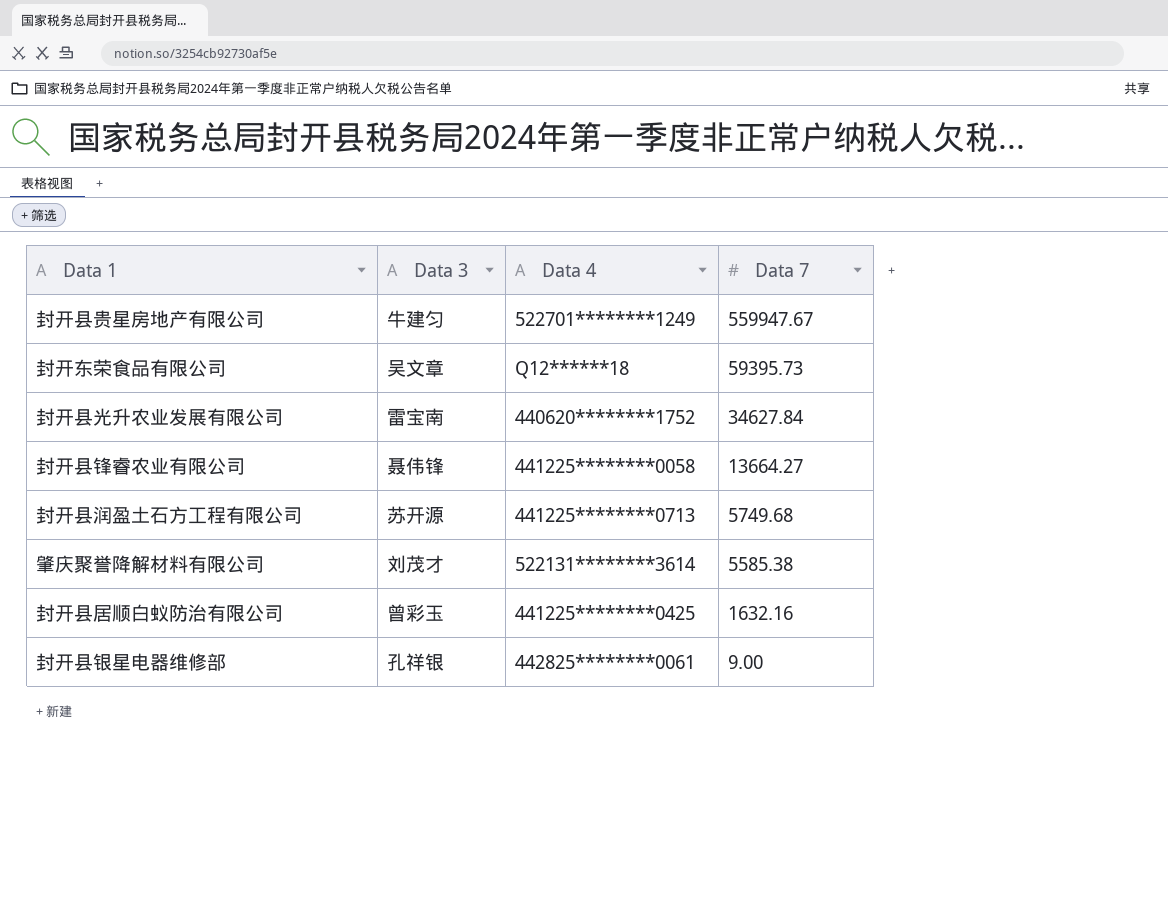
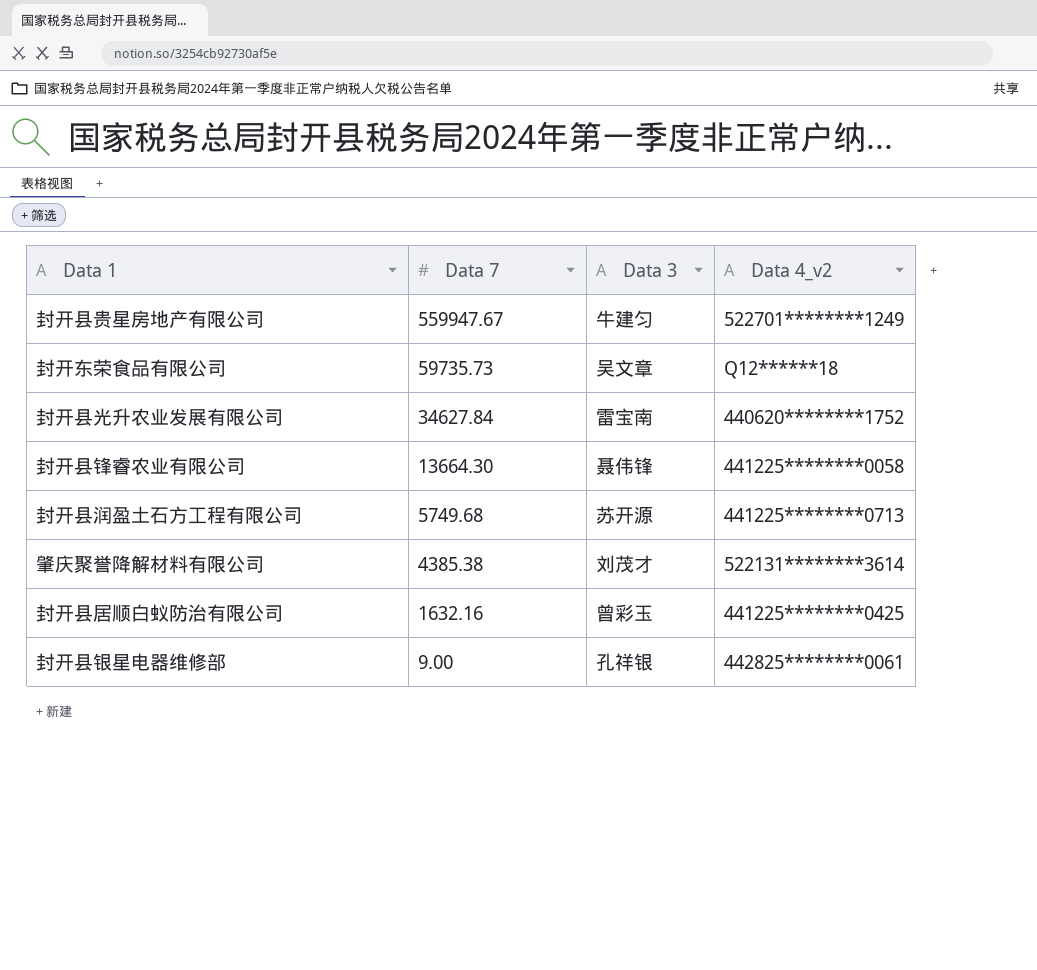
column Data 7 | position: 4 -> 2
column name: Data 4 -> Data 4_v2
封开东荣食品有限公司 | Data 7: 59395.73 -> 59735.73
封开县锋睿农业有限公司 | Data 7: 13664.27 -> 13664.30
肇庆聚誉降解材料有限公司 | Data 7: 5585.38 -> 4385.38

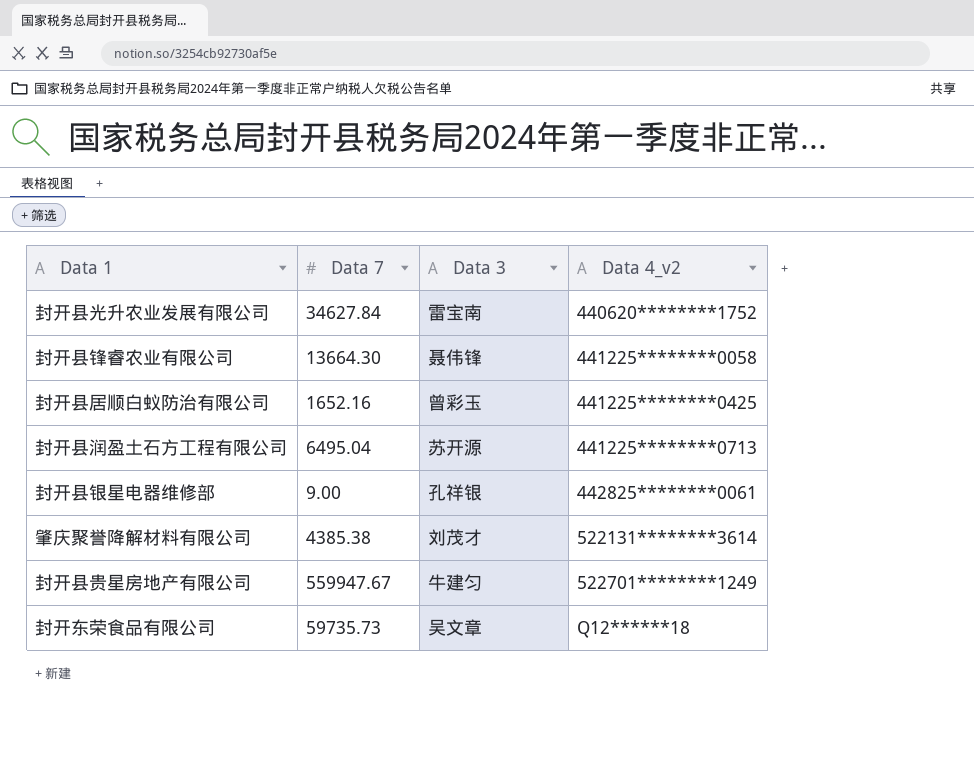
row order: Data 7 descending -> Data 4_v2 ascending
封开县居顺白蚁防治有限公司 | Data 7: 1632.16 -> 1652.16
封开县润盈土石方工程有限公司 | Data 7: 5749.68 -> 6495.04

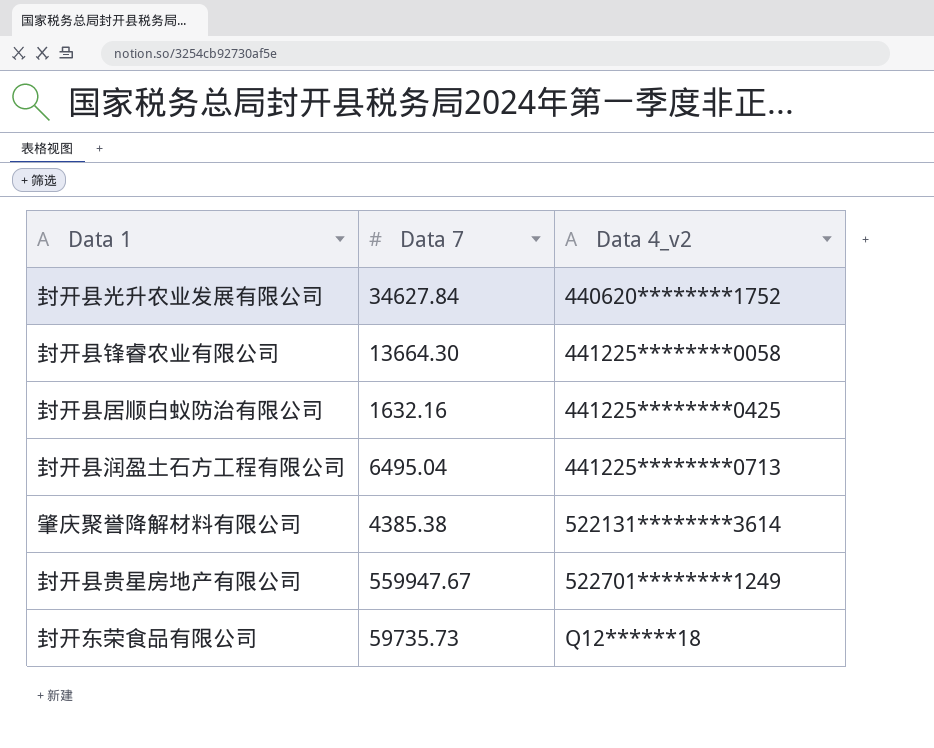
column Data 3 | position: 3 -> none
row 封开县银星电器维修部: 9.00 | 孔祥银 | 442825********0061 -> none
封开县居顺白蚁防治有限公司 | Data 7: 1652.16 -> 1632.16

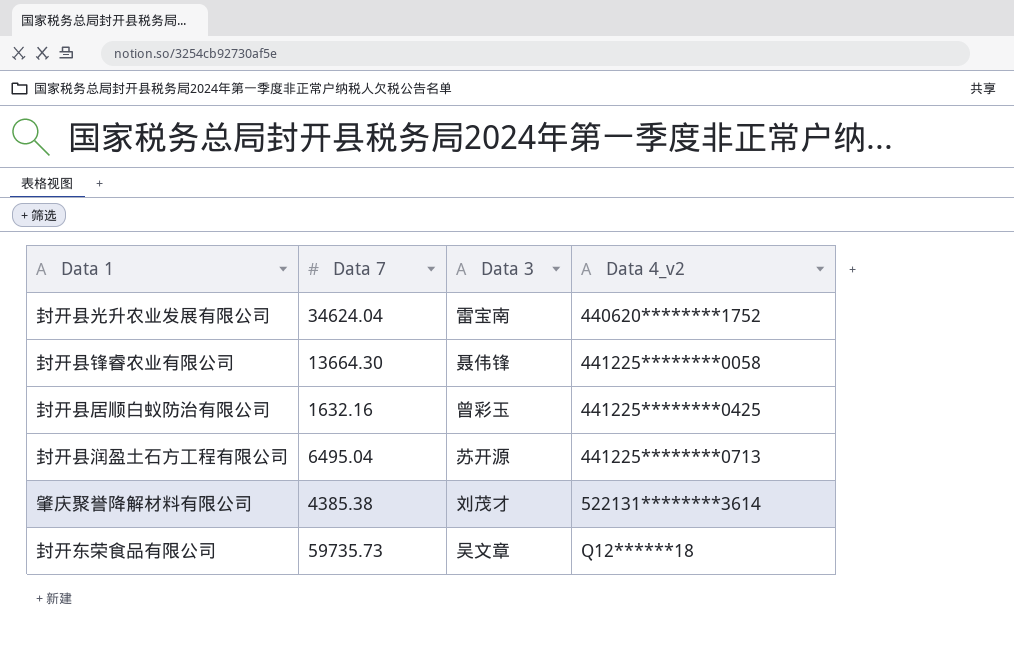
column Data 3 | position: none -> 3
row 封开县贵星房地产有限公司: 559947.67 | 522701********1249 -> none
封开县光升农业发展有限公司 | Data 7: 34627.84 -> 34624.04

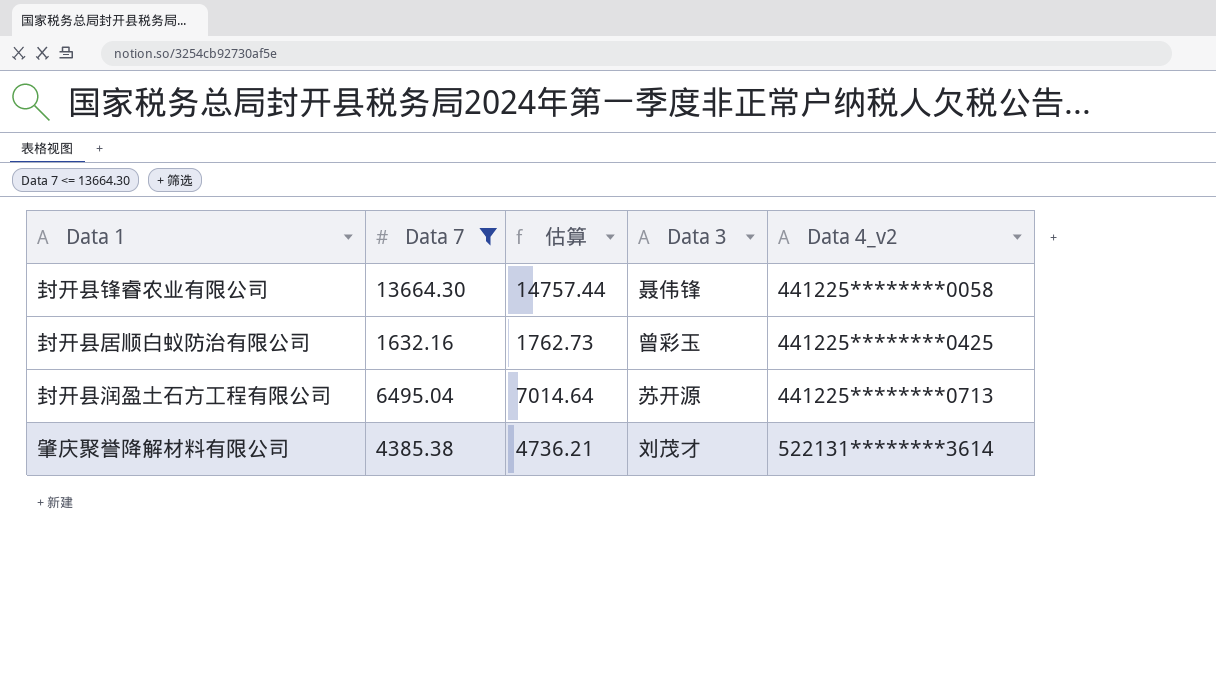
filter: none -> Data 7 <= 13664.30
column 估算 | formula: none -> [Data 7] * 1.08

